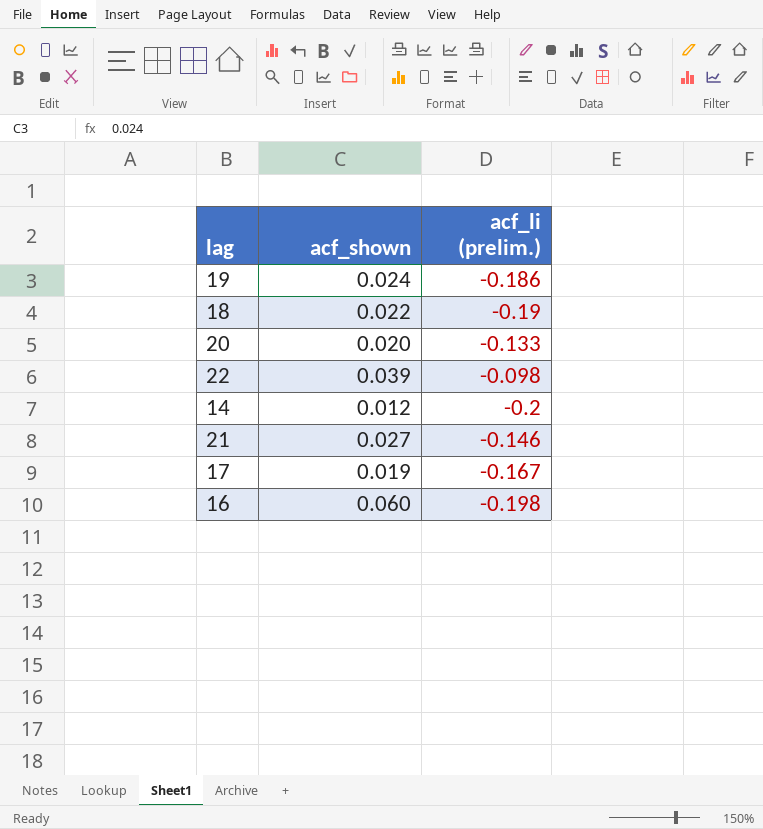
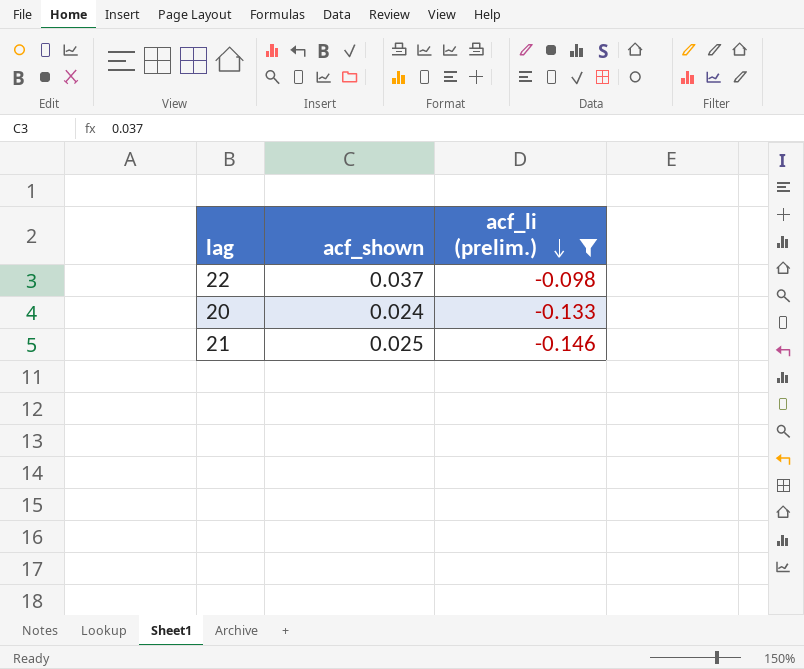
filter: none -> acf_li (prelim.) >= -0.146
row order: none -> acf_li (prelim.) descending
22 | acf_shown: 0.039 -> 0.037
20 | acf_shown: 0.020 -> 0.024
21 | acf_shown: 0.027 -> 0.025

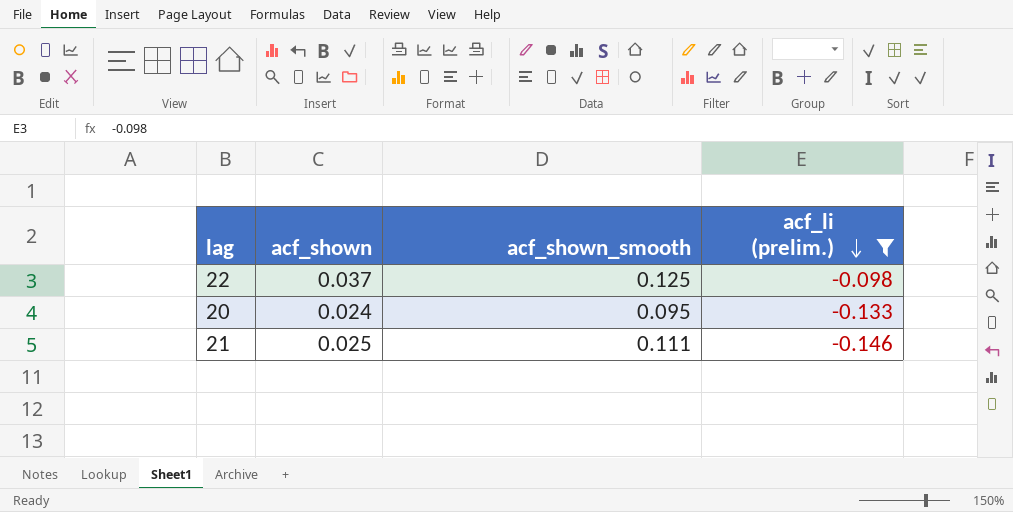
column acf_shown_smooth | position: none -> 3

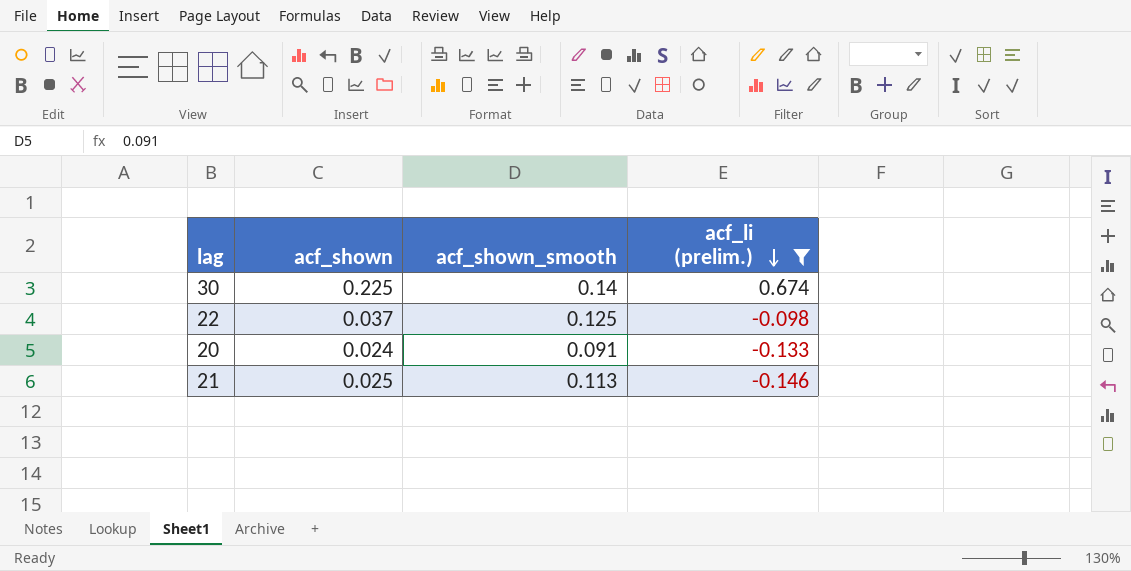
row 30: none -> 0.225 | 0.14 | 0.674
20 | acf_shown_smooth: 0.095 -> 0.091
21 | acf_shown_smooth: 0.111 -> 0.113

